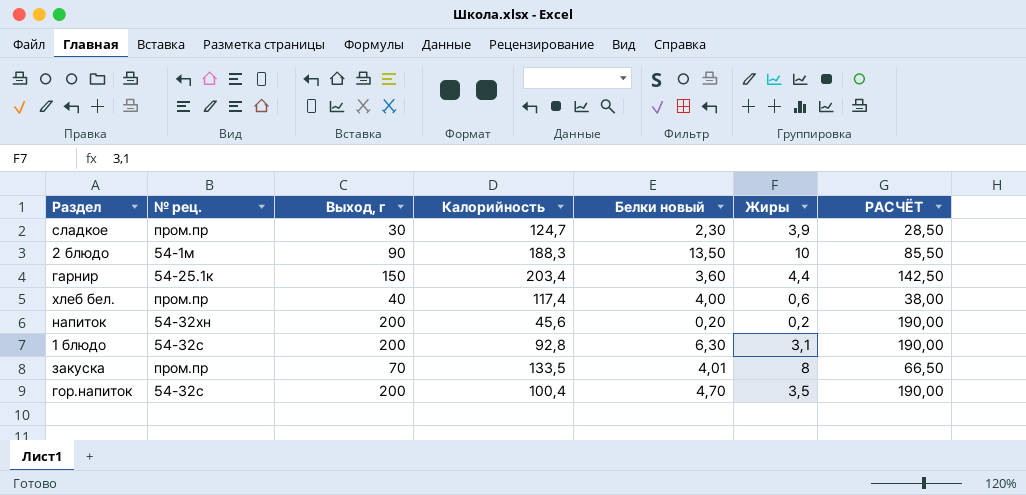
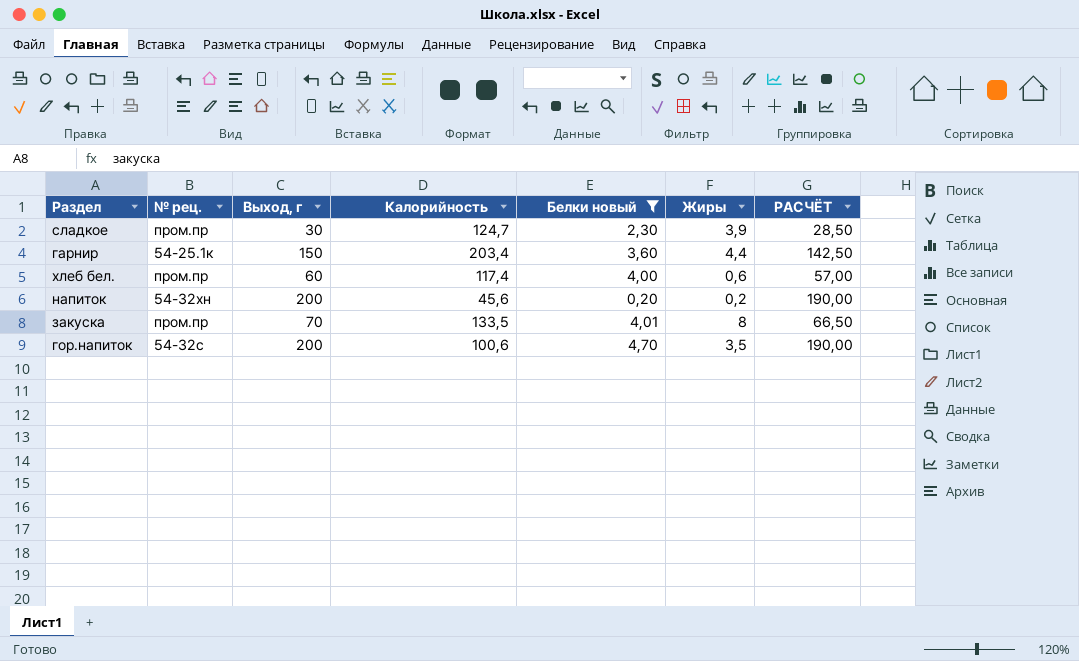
filter: none -> Белки новый <= 4,70
хлеб бел. | Выход, г: 40 -> 60
хлеб бел. | РАСЧЁТ: 38,00 -> 57,00
гор.напиток | Калорийность: 100,4 -> 100,6

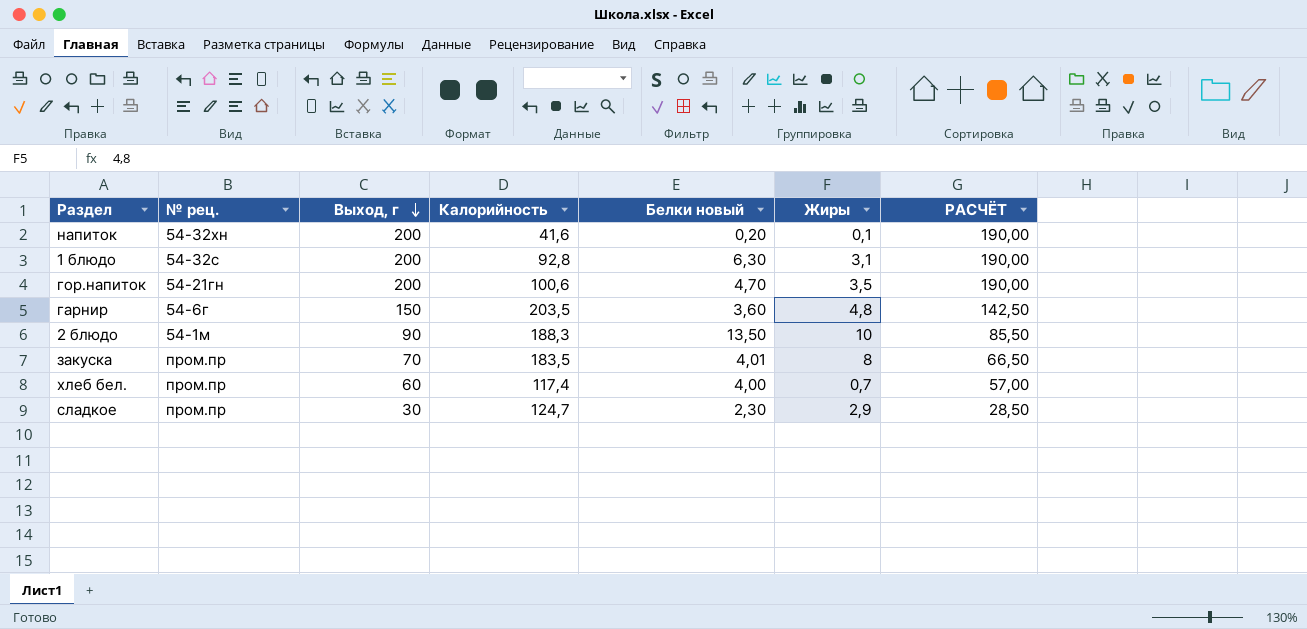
filter: Белки новый <= 4,70 -> none
row order: none -> Выход, г descending
напиток | Калорийность: 45,6 -> 41,6
напиток | Жиры: 0,2 -> 0,1
гор.напиток | № рец.: 54-32с -> 54-21гн
гарнир | № рец.: 54-25.1к -> 54-6г
гарнир | Калорийность: 203,4 -> 203,5
гарнир | Жиры: 4,4 -> 4,8
закуска | Калорийность: 133,5 -> 183,5
хлеб бел. | Жиры: 0,6 -> 0,7
сладкое | Жиры: 3,9 -> 2,9

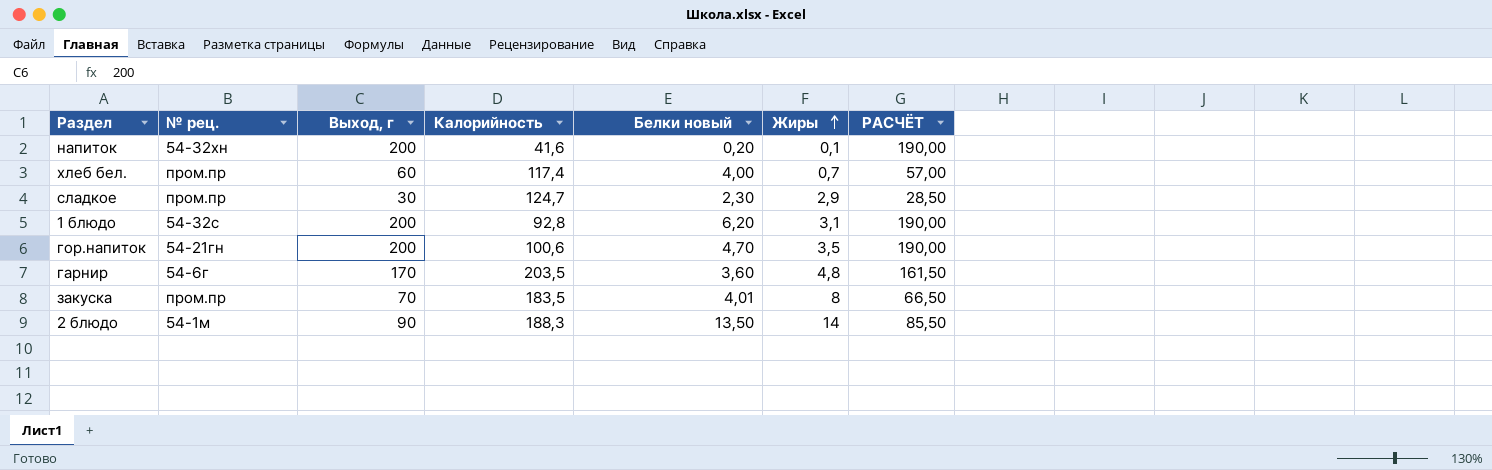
row order: Выход, г descending -> Жиры ascending
1 блюдо | Белки новый: 6,30 -> 6,20
гарнир | Выход, г: 150 -> 170
гарнир | РАСЧЁТ: 142,50 -> 161,50
2 блюдо | Жиры: 10 -> 14

